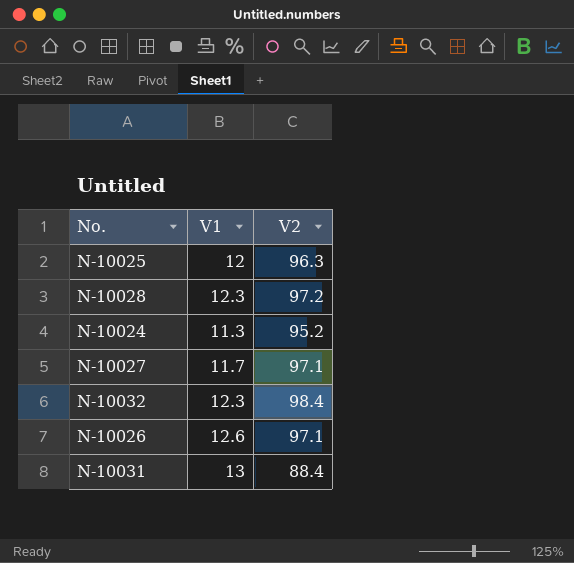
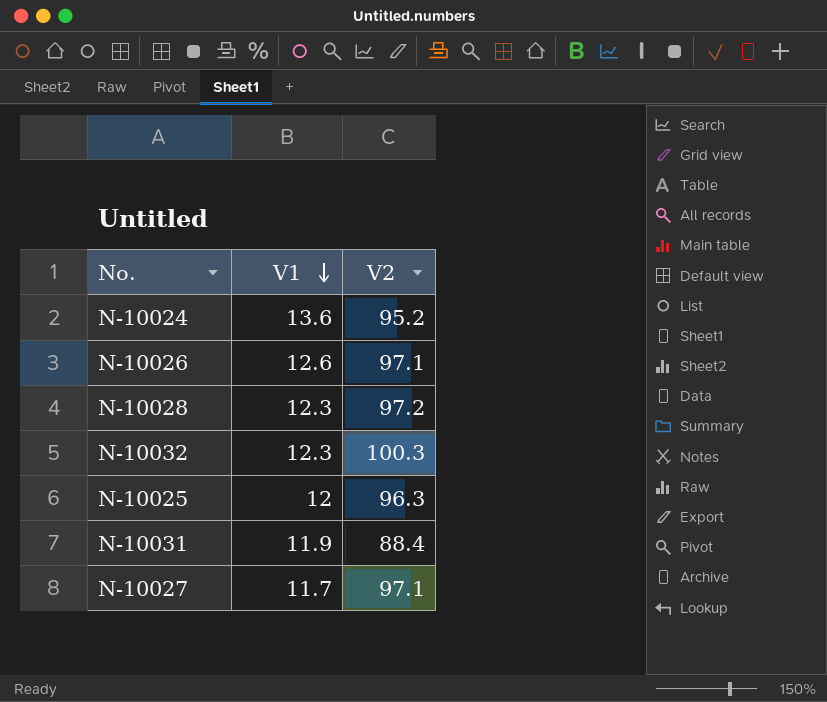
row order: none -> V1 descending
N-10024 | V1: 11.3 -> 13.6
N-10032 | V2: 98.4 -> 100.3
N-10031 | V1: 13 -> 11.9

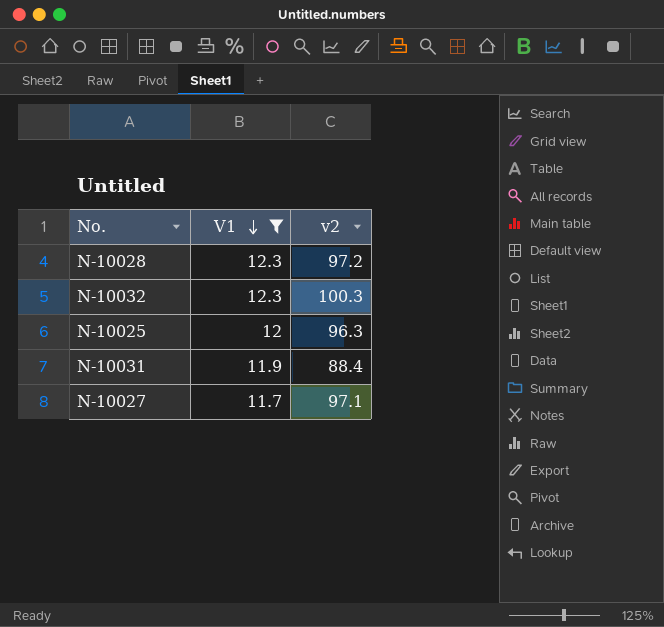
filter: none -> V1 <= 12.3
column name: V2 -> v2

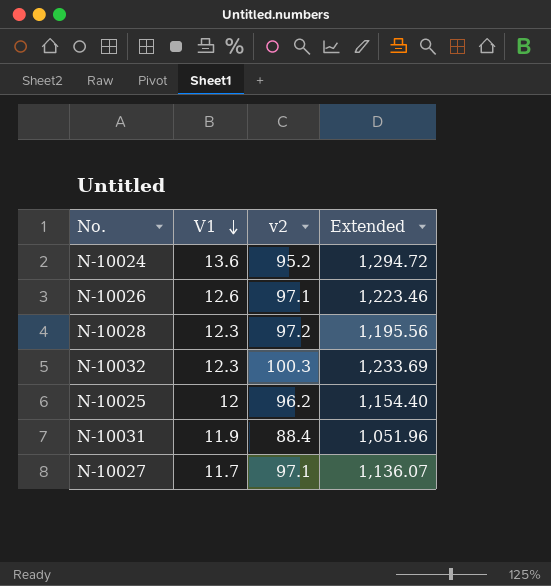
filter: V1 <= 12.3 -> none
column Extended | formula: none -> [V1] * [v2]
N-10025 | v2: 96.3 -> 96.2

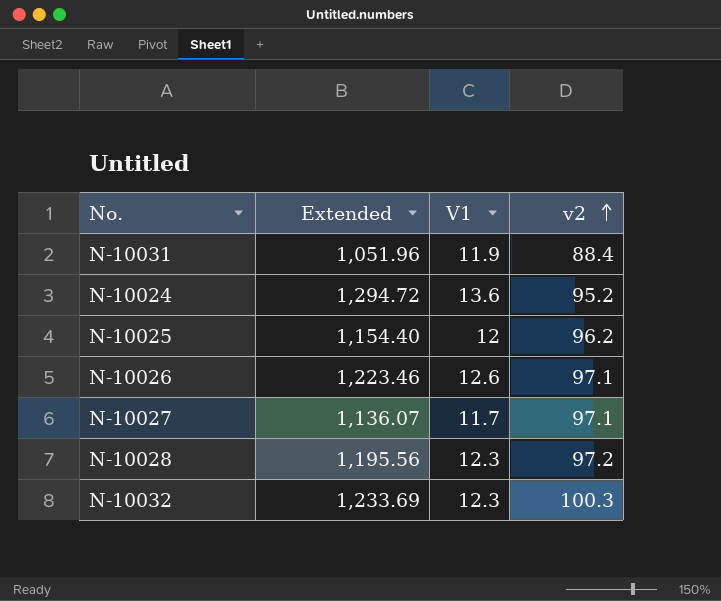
row order: V1 descending -> v2 ascending
column Extended | position: 4 -> 2

